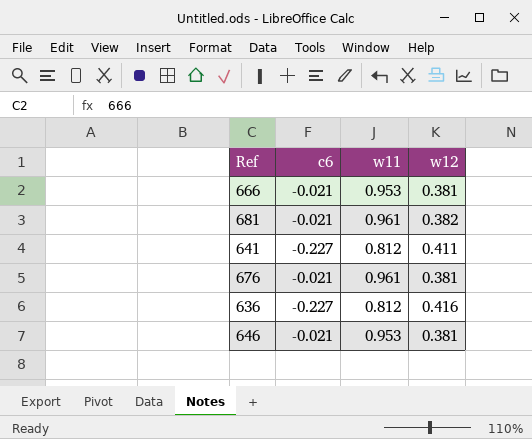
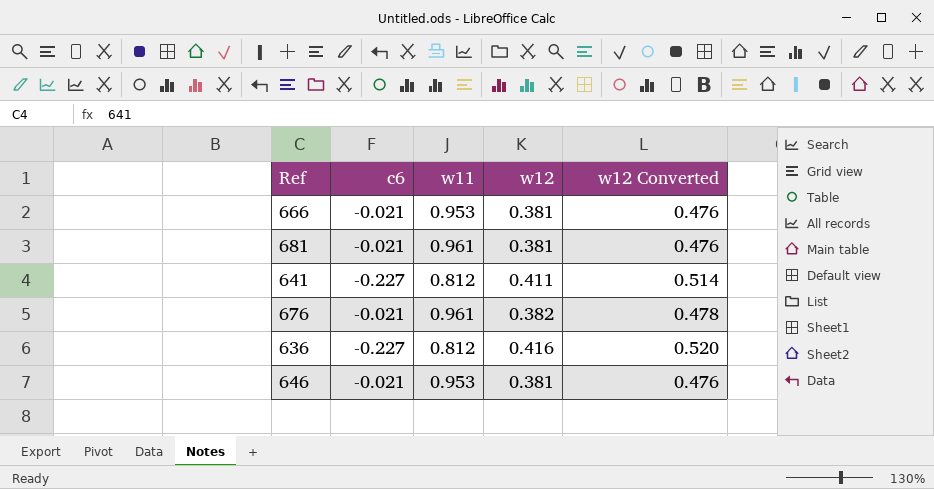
column w12 Converted | formula: none -> [w12] * 1.25
681 | w12: 0.382 -> 0.381
676 | w12: 0.381 -> 0.382

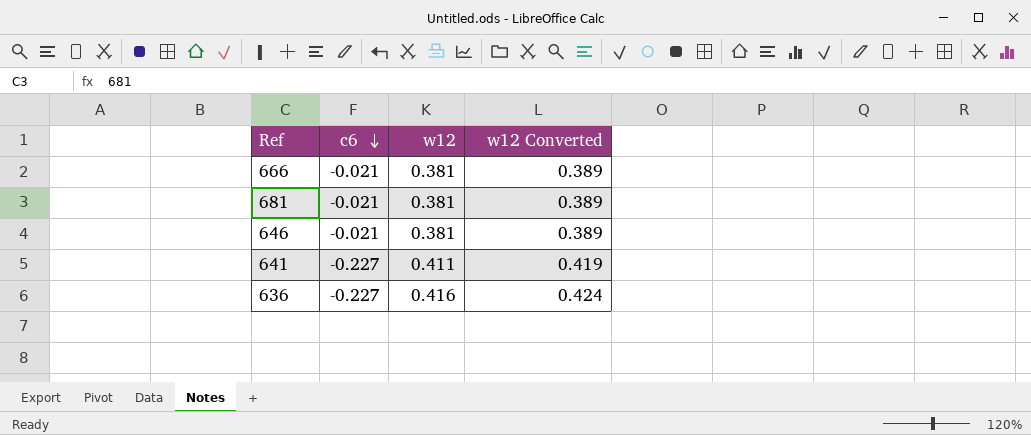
row order: none -> c6 descending
column w11 | position: 3 -> none
column w12 Converted | formula: [w12] * 1.25 -> [w12] * 1.02
row 676: -0.021 | 0.961 | 0.382 | 0.478 -> none

